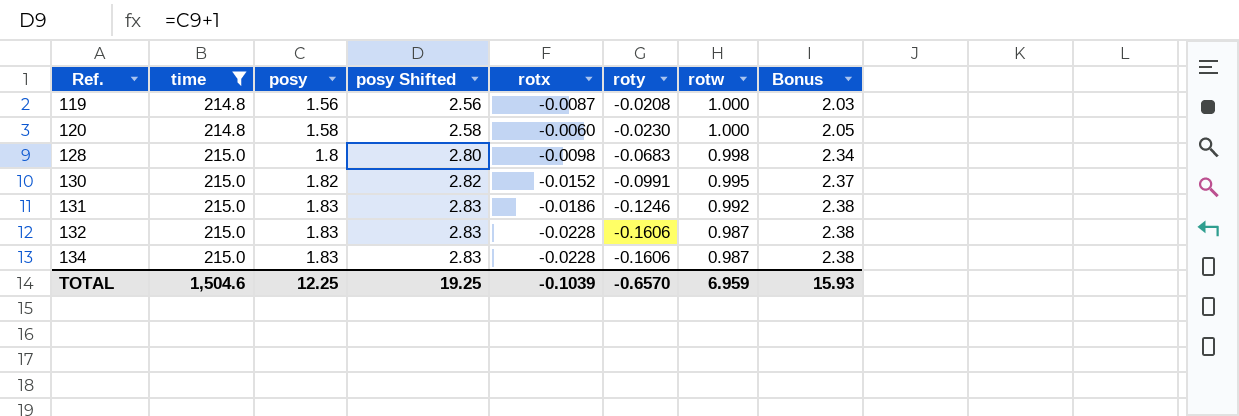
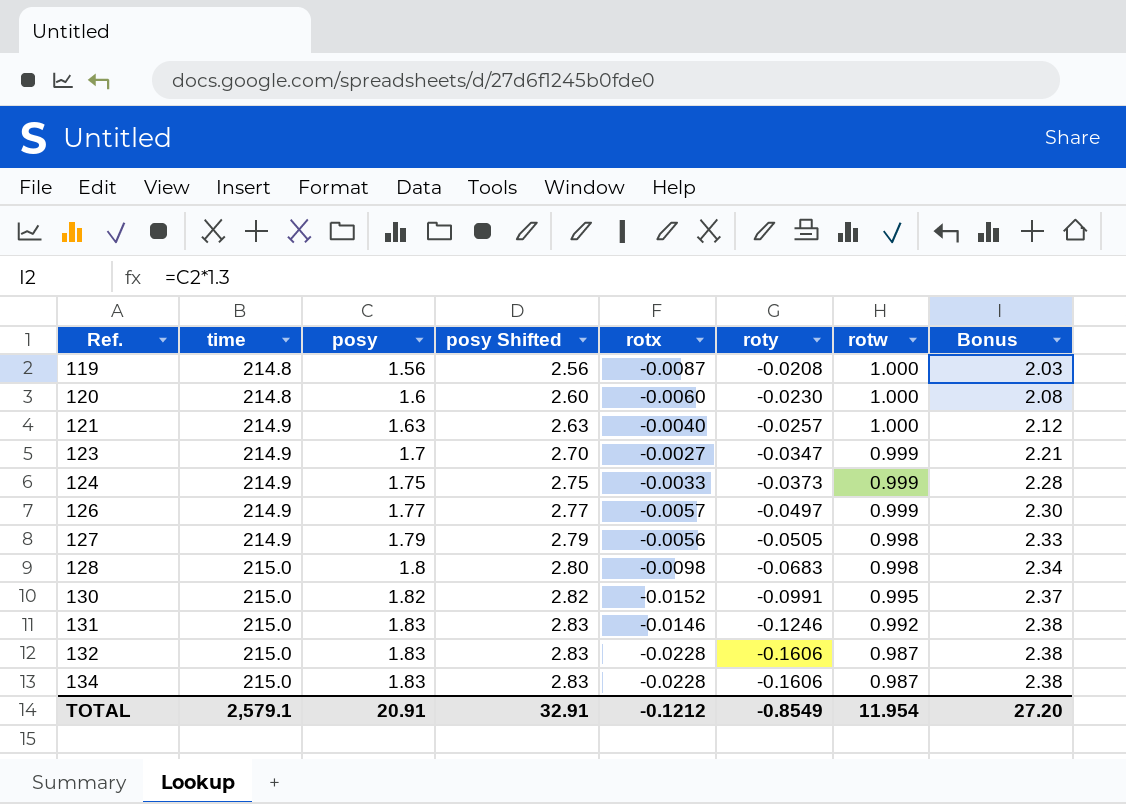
filter: time != 214.9 -> none
120 | posy: 1.58 -> 1.6
120 | posy Shifted: 2.58 -> 2.60
120 | Bonus: 2.05 -> 2.08
131 | rotx: -0.0186 -> -0.0146
TOTAL | time: 1,504.6 -> 2,579.1
TOTAL | posy: 12.25 -> 20.91
TOTAL | posy Shifted: 19.25 -> 32.91
TOTAL | rotx: -0.1039 -> -0.1212
TOTAL | roty: -0.6570 -> -0.8549
TOTAL | rotw: 6.959 -> 11.954
TOTAL | Bonus: 15.93 -> 27.20

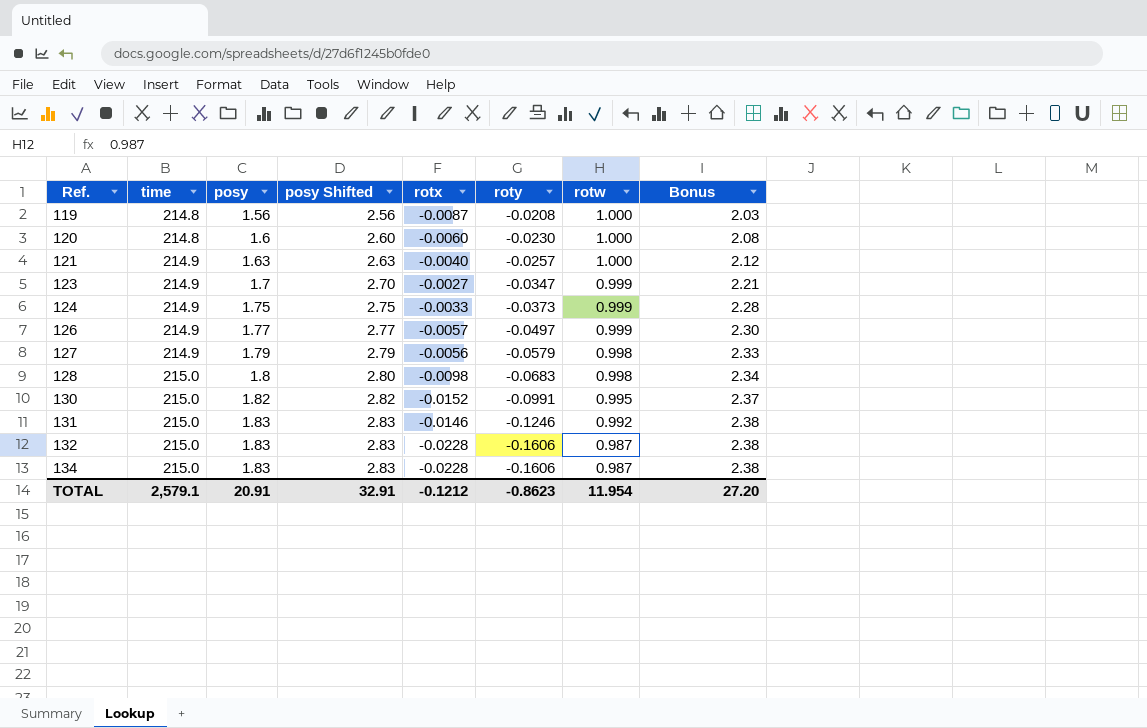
127 | roty: -0.0505 -> -0.0579
TOTAL | roty: -0.8549 -> -0.8623

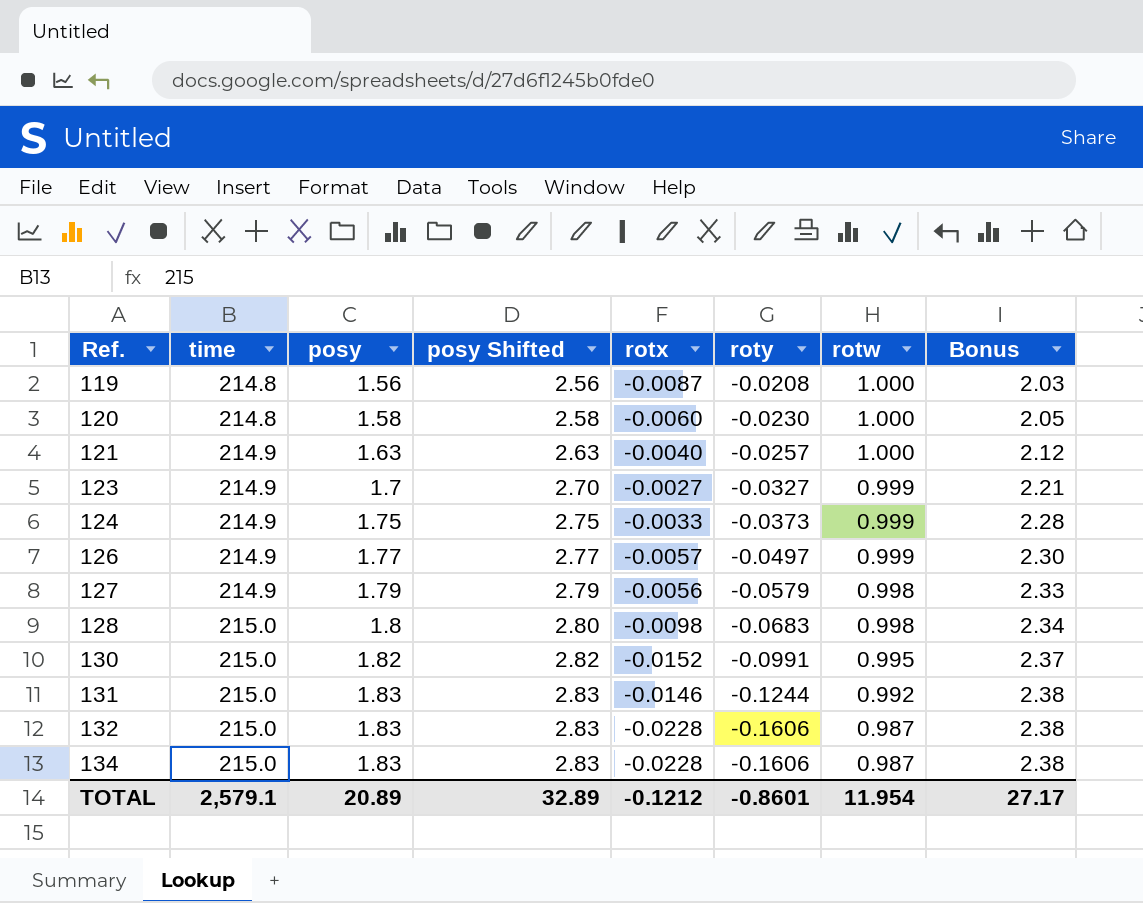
120 | posy: 1.6 -> 1.58
120 | posy Shifted: 2.60 -> 2.58
120 | Bonus: 2.08 -> 2.05
123 | roty: -0.0347 -> -0.0327
131 | roty: -0.1246 -> -0.1244
TOTAL | posy: 20.91 -> 20.89
TOTAL | posy Shifted: 32.91 -> 32.89
TOTAL | roty: -0.8623 -> -0.8601
TOTAL | Bonus: 27.20 -> 27.17

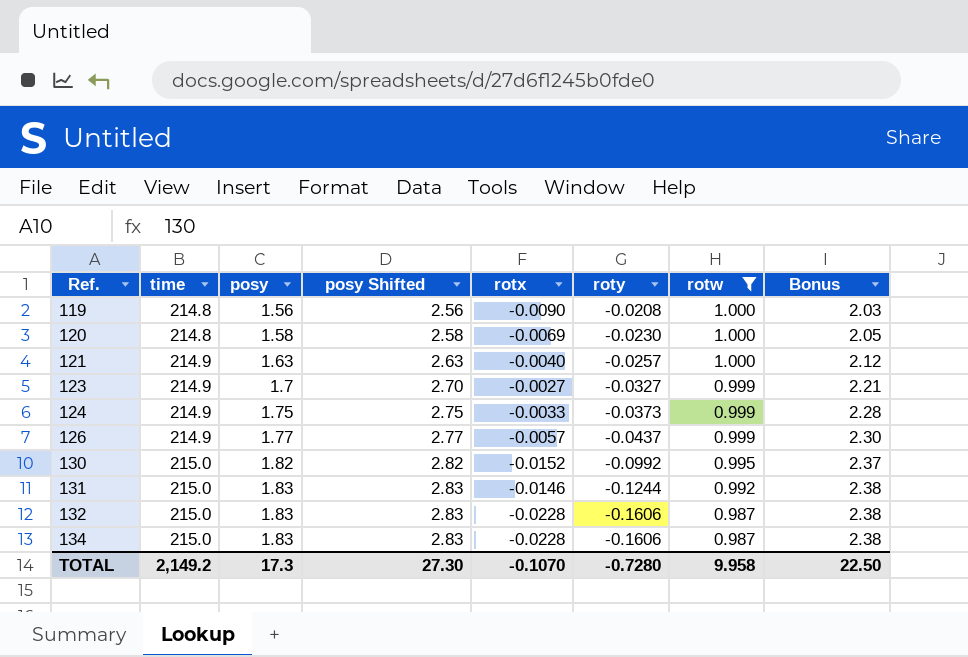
filter: none -> rotw != 0.998
119 | rotx: -0.0087 -> -0.0090
120 | rotx: -0.0060 -> -0.0069
126 | roty: -0.0497 -> -0.0437
130 | roty: -0.0991 -> -0.0992
TOTAL | time: 2,579.1 -> 2,149.2
TOTAL | posy: 20.89 -> 17.3
TOTAL | posy Shifted: 32.89 -> 27.30
TOTAL | rotx: -0.1212 -> -0.1070
TOTAL | roty: -0.8601 -> -0.7280
TOTAL | rotw: 11.954 -> 9.958
TOTAL | Bonus: 27.17 -> 22.50

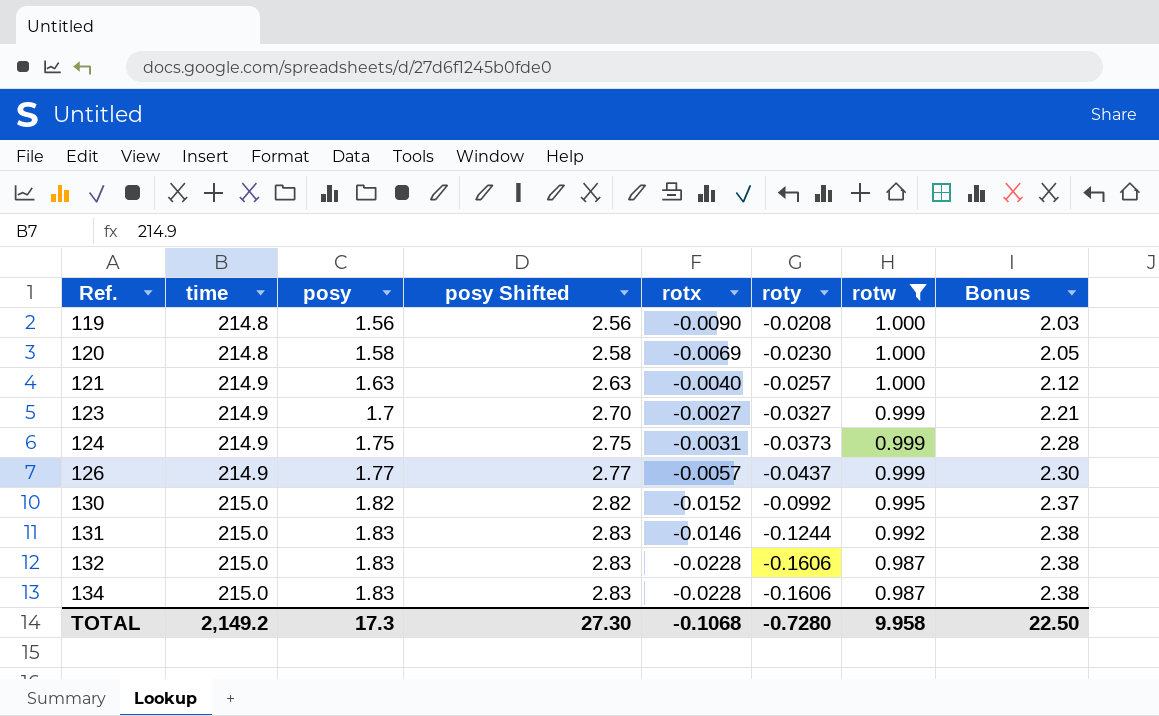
124 | rotx: -0.0033 -> -0.0031
TOTAL | rotx: -0.1070 -> -0.1068

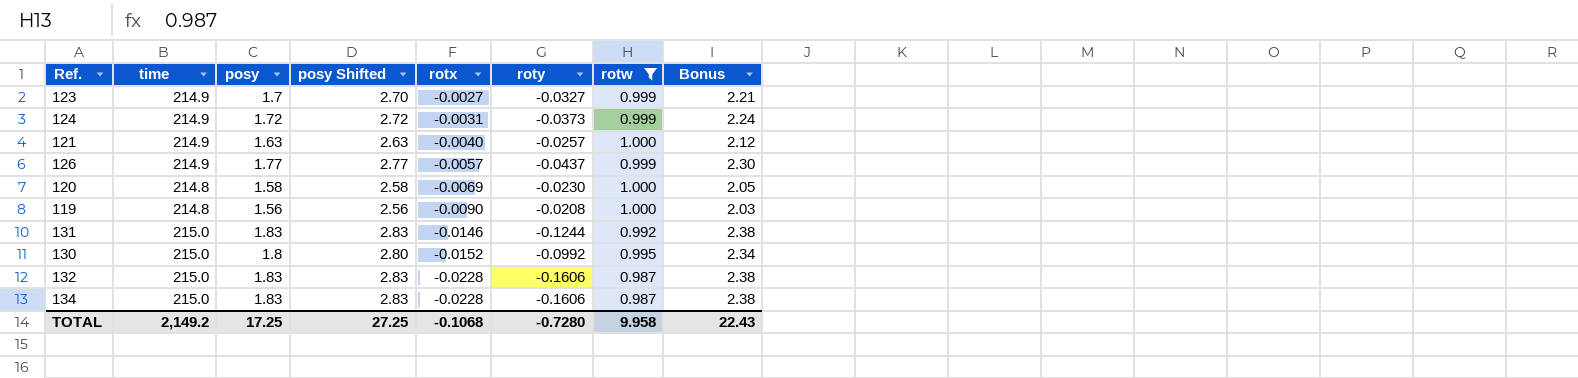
row order: Ref. ascending -> rotx descending
124 | posy: 1.75 -> 1.72
124 | posy Shifted: 2.75 -> 2.72
124 | Bonus: 2.28 -> 2.24
130 | posy: 1.82 -> 1.8
130 | posy Shifted: 2.82 -> 2.80
130 | Bonus: 2.37 -> 2.34
TOTAL | posy: 17.3 -> 17.25
TOTAL | posy Shifted: 27.30 -> 27.25
TOTAL | Bonus: 22.50 -> 22.43

